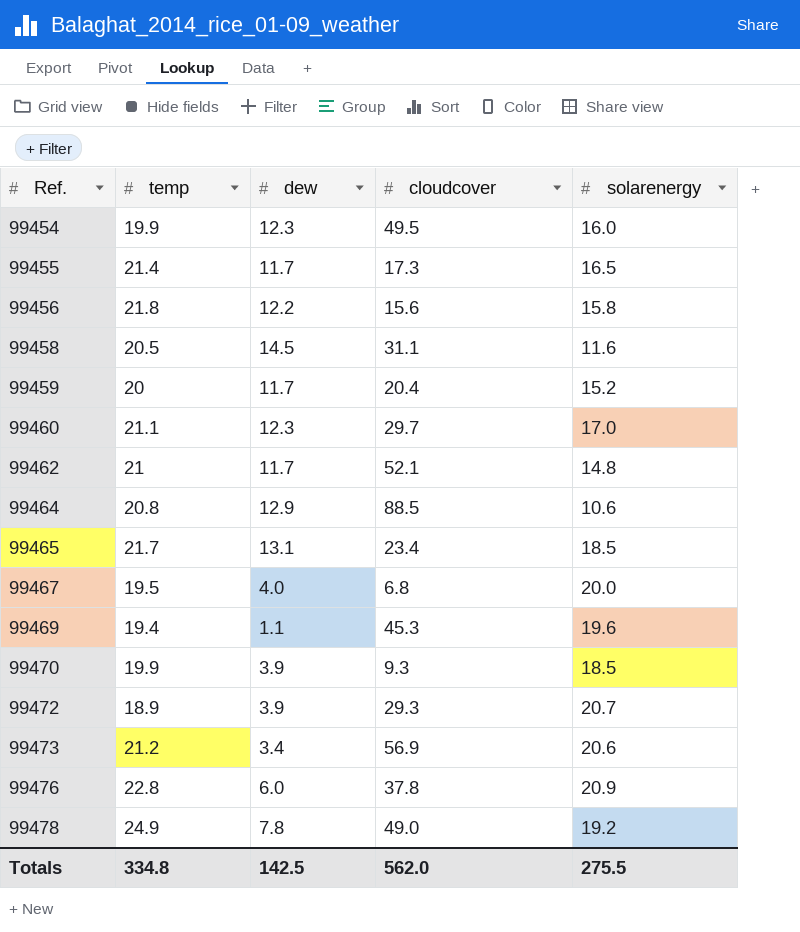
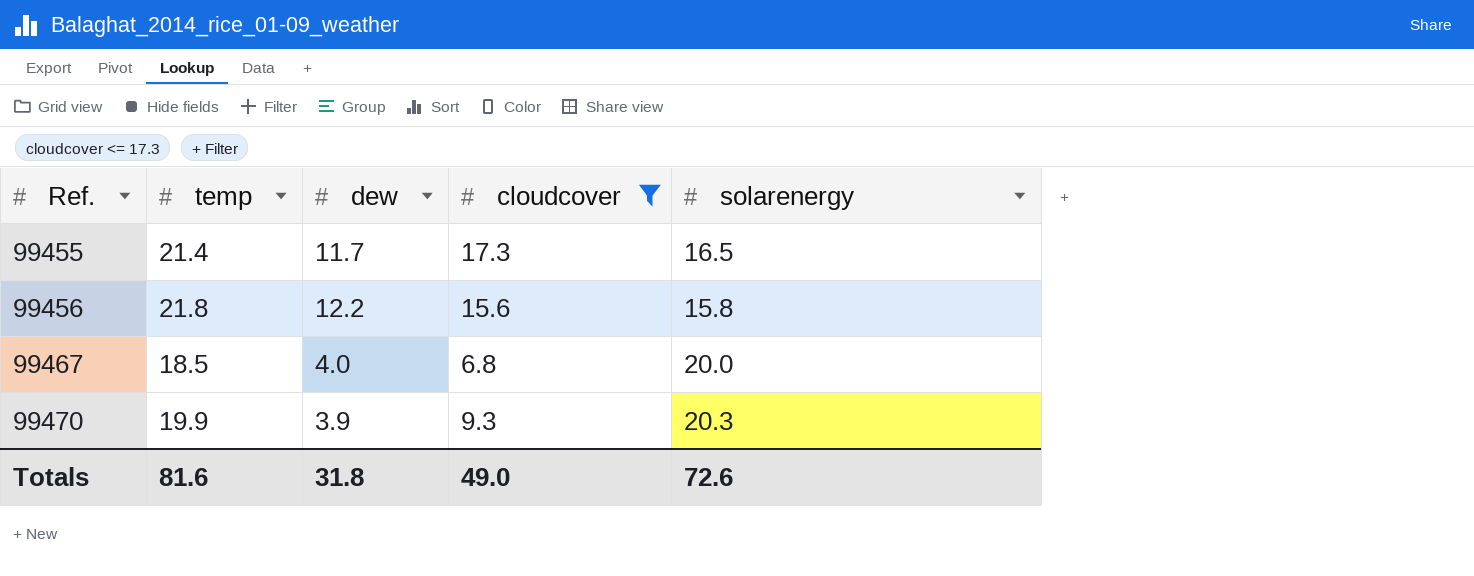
filter: none -> cloudcover <= 17.3
99467 | temp: 19.5 -> 18.5
99470 | solarenergy: 18.5 -> 20.3
Totals | temp: 334.8 -> 81.6
Totals | dew: 142.5 -> 31.8
Totals | cloudcover: 562.0 -> 49.0
Totals | solarenergy: 275.5 -> 72.6

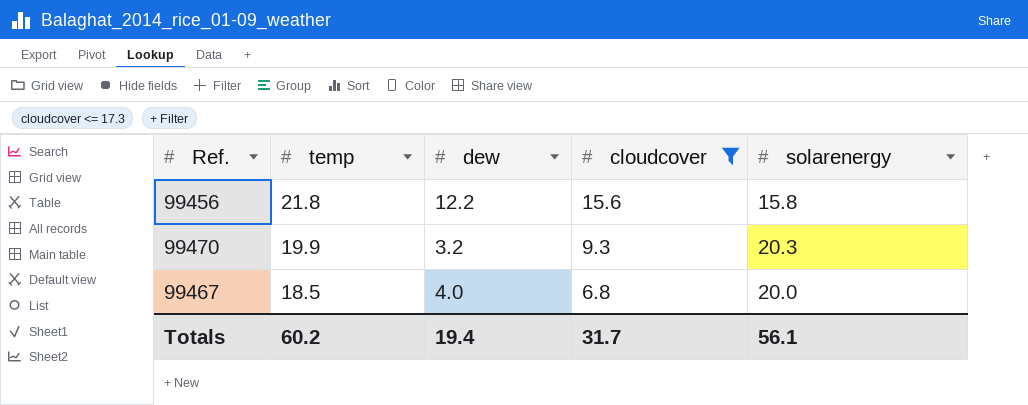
row order: Ref. ascending -> temp descending
row 99455: 21.4 | 11.7 | 17.3 | 16.5 -> none
99470 | dew: 3.9 -> 3.2
Totals | temp: 81.6 -> 60.2
Totals | dew: 31.8 -> 19.4
Totals | cloudcover: 49.0 -> 31.7
Totals | solarenergy: 72.6 -> 56.1

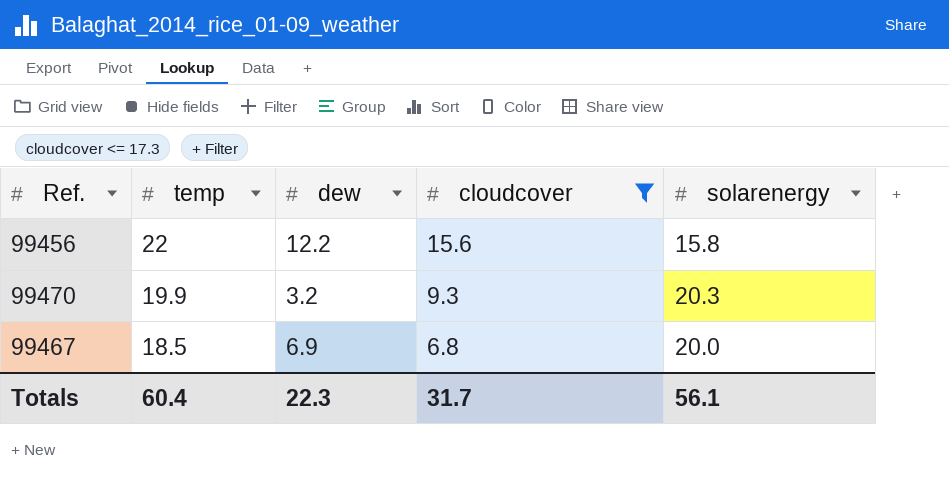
99456 | temp: 21.8 -> 22
99467 | dew: 4.0 -> 6.9
Totals | temp: 60.2 -> 60.4
Totals | dew: 19.4 -> 22.3

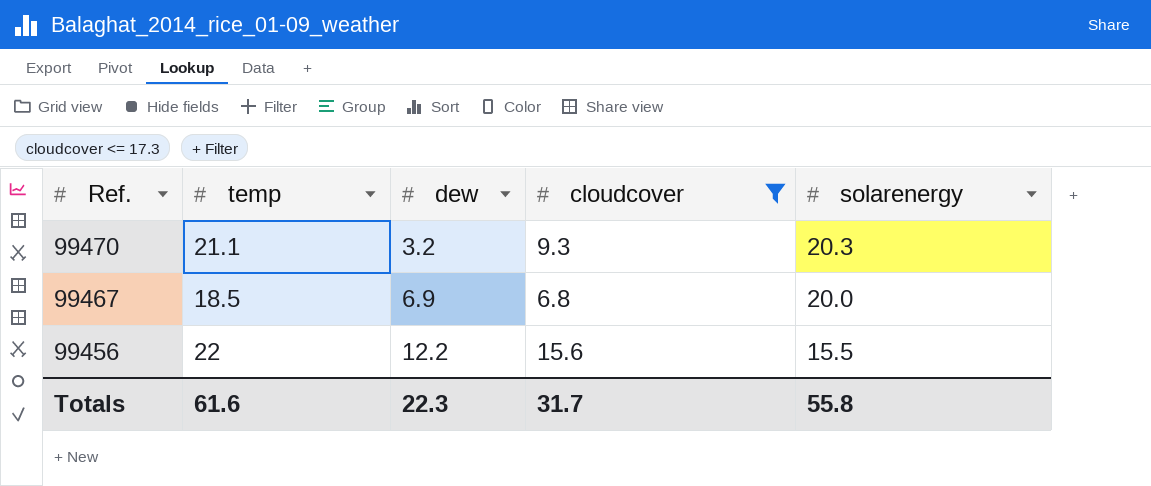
row order: temp descending -> Ref. descending
99470 | temp: 19.9 -> 21.1
99456 | solarenergy: 15.8 -> 15.5
Totals | temp: 60.4 -> 61.6
Totals | solarenergy: 56.1 -> 55.8

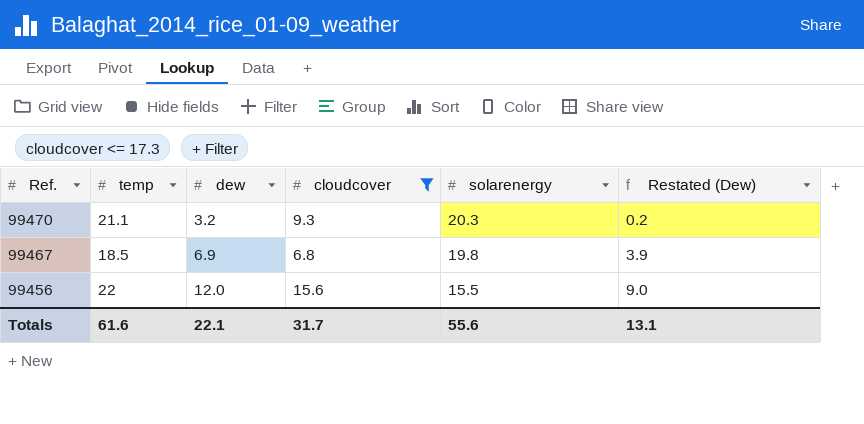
column Restated (Dew) | formula: none -> [dew] - 3
99467 | solarenergy: 20.0 -> 19.8
99456 | dew: 12.2 -> 12.0
Totals | dew: 22.3 -> 22.1
Totals | solarenergy: 55.8 -> 55.6

